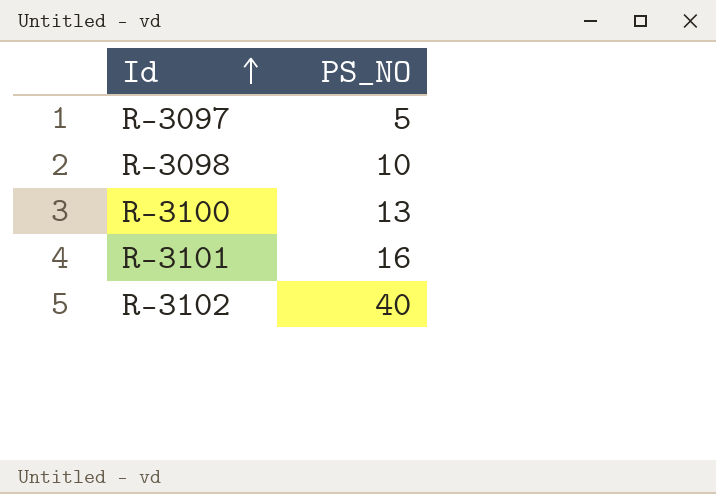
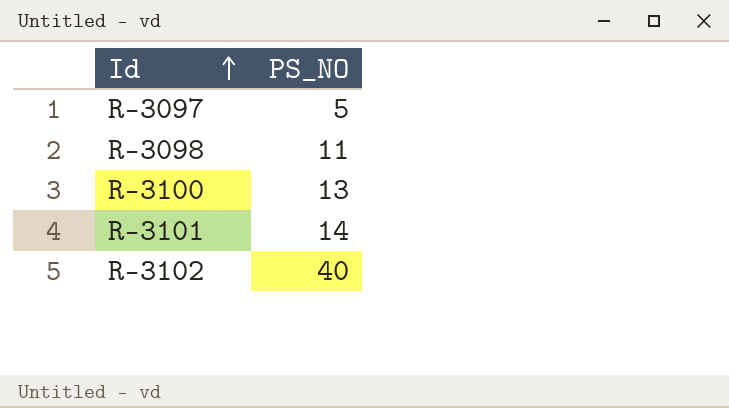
R-3098 | PS_NO: 10 -> 11
R-3101 | PS_NO: 16 -> 14

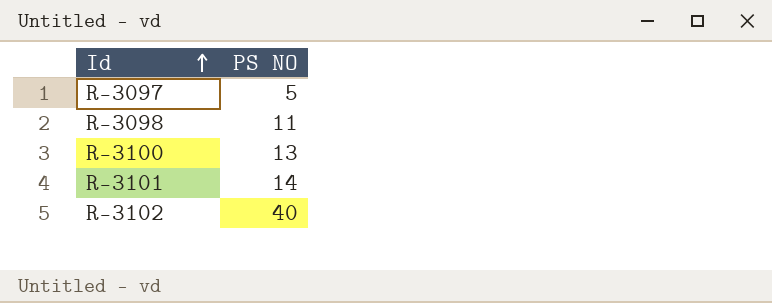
column name: PS_NO -> PS NO

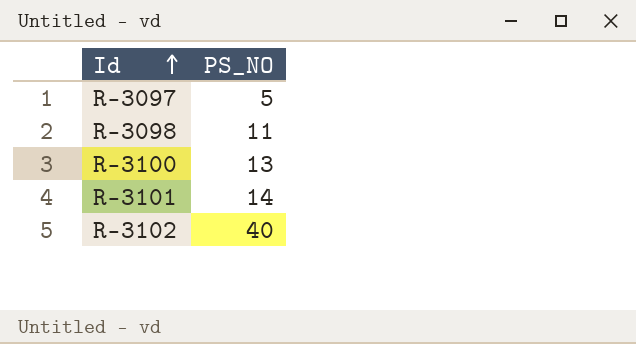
column name: PS NO -> PS_NO

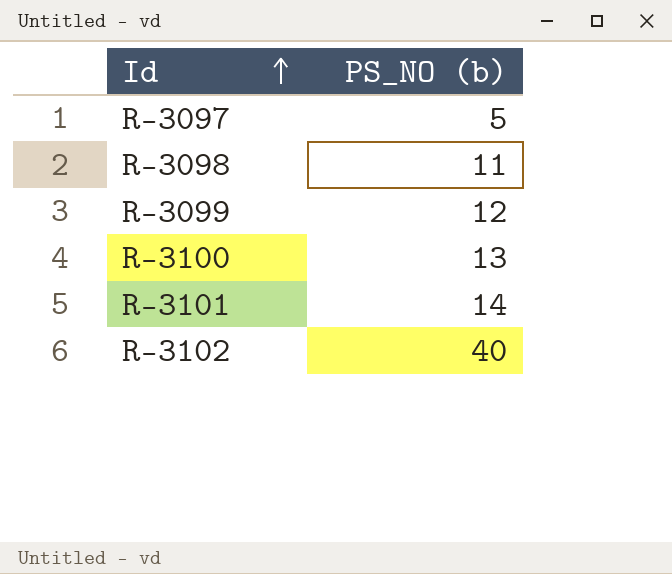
column name: PS_NO -> PS_NO (b)
row R-3099: none -> 12

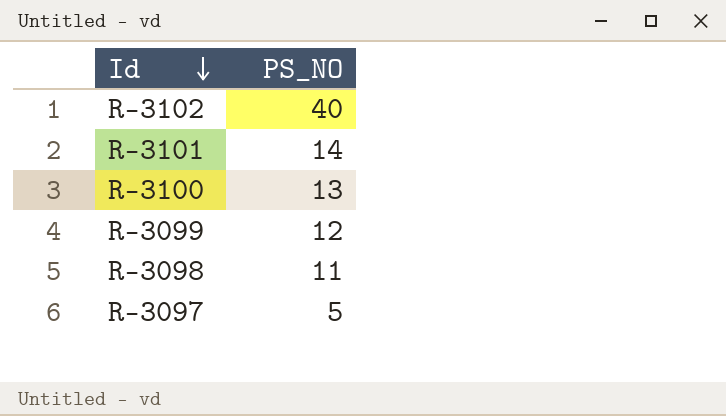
row order: Id ascending -> Id descending
column name: PS_NO (b) -> PS_NO

